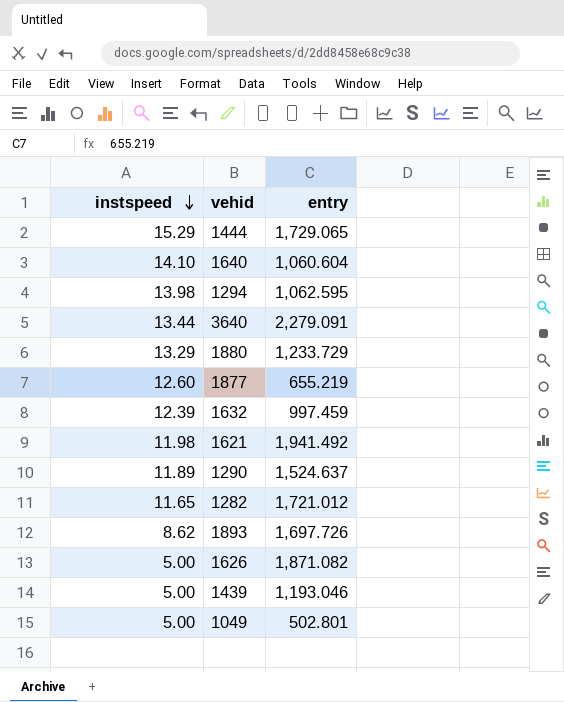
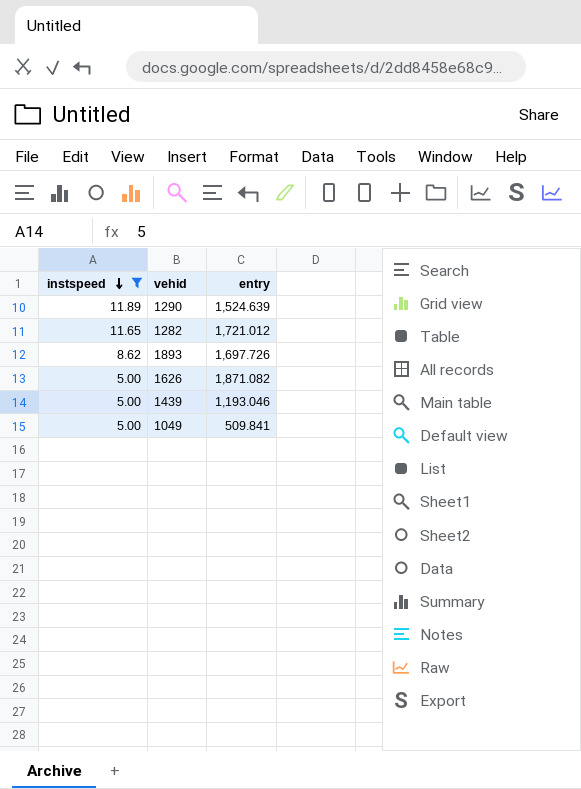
filter: none -> instspeed <= 11.89
1290 | entry: 1,524.637 -> 1,524.639
1049 | entry: 502.801 -> 509.841

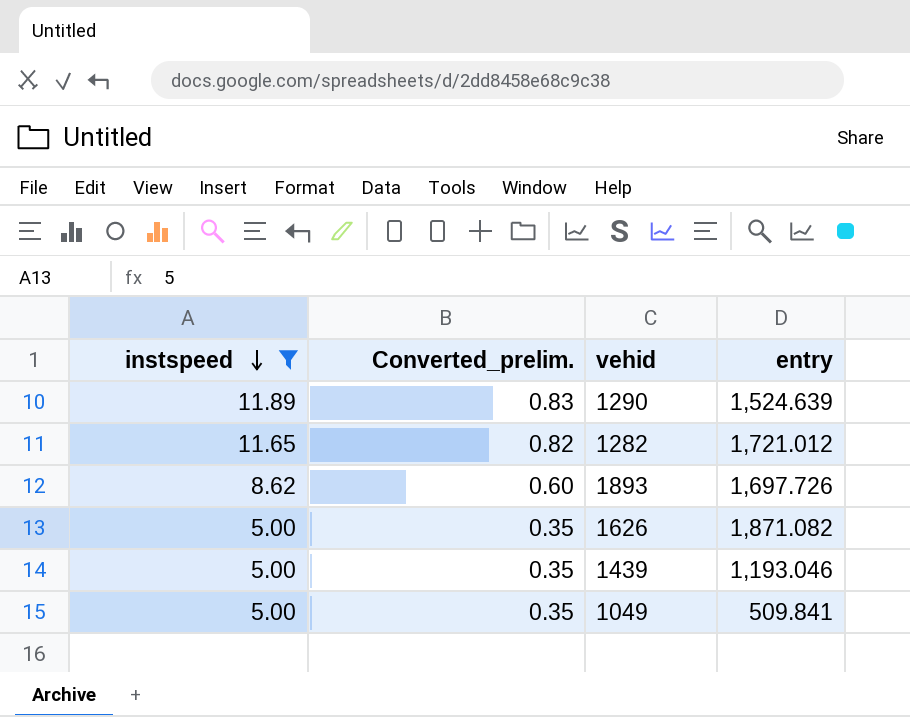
column Converted_prelim. | formula: none -> [instspeed] * 0.07

